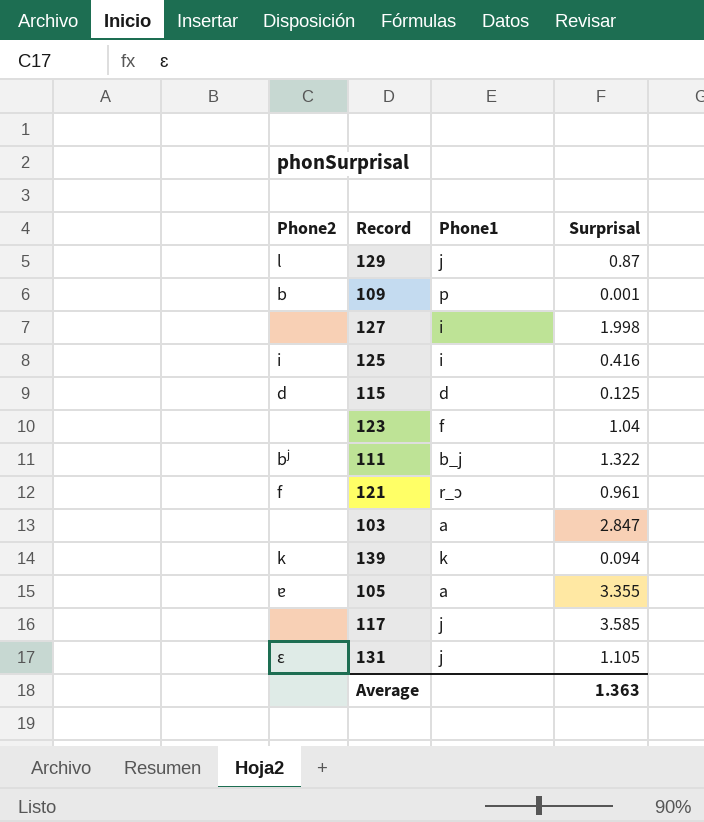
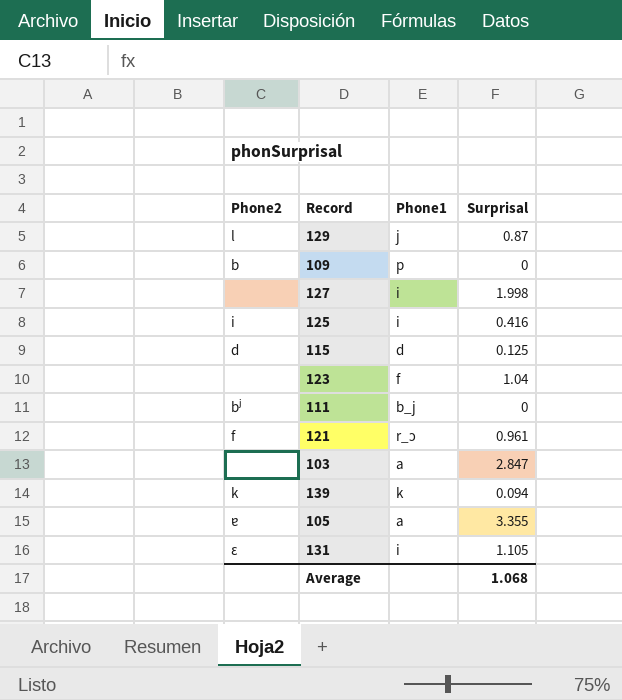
row 117: none | j | 3.585 -> none
109 | Surprisal: 0.001 -> 0
111 | Surprisal: 1.322 -> 0
131 | Phone1: j -> i
Average | Surprisal: 1.363 -> 1.068

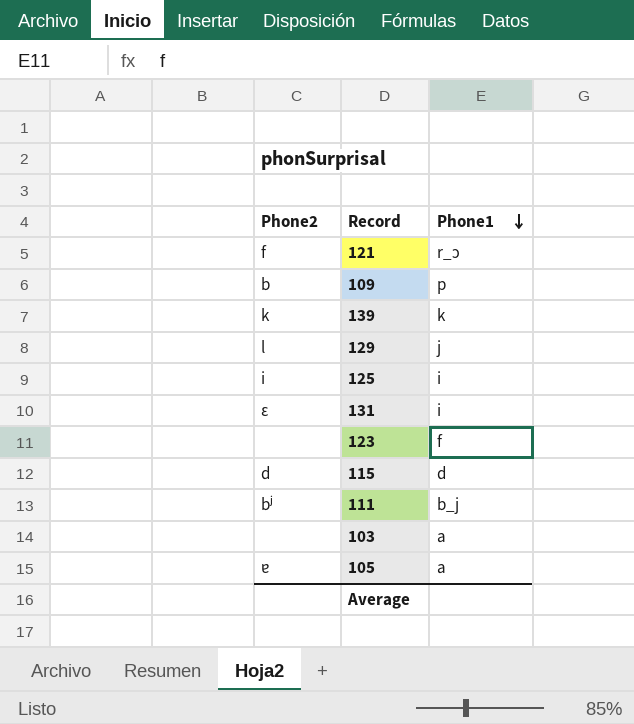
row order: none -> Phone1 descending
column Surprisal | position: 4 -> none
row 127: none | i | 1.998 -> none

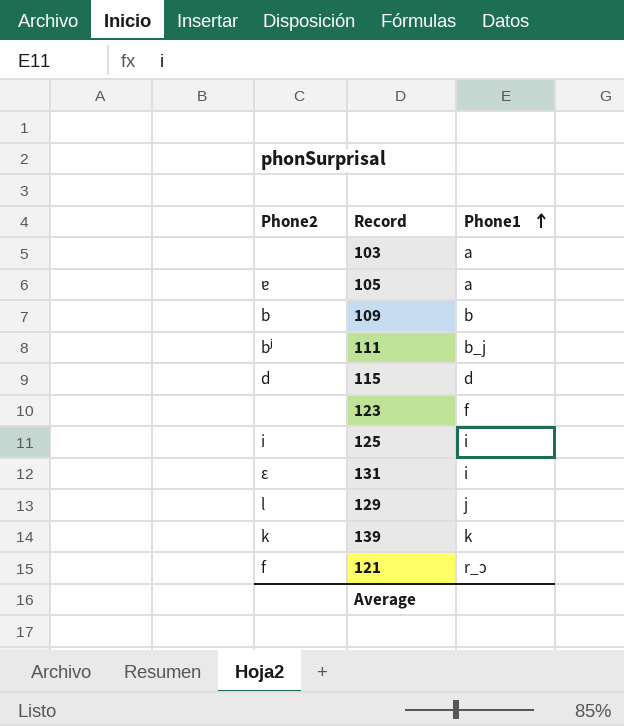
row order: Phone1 descending -> Phone1 ascending
109 | Phone1: p -> b

